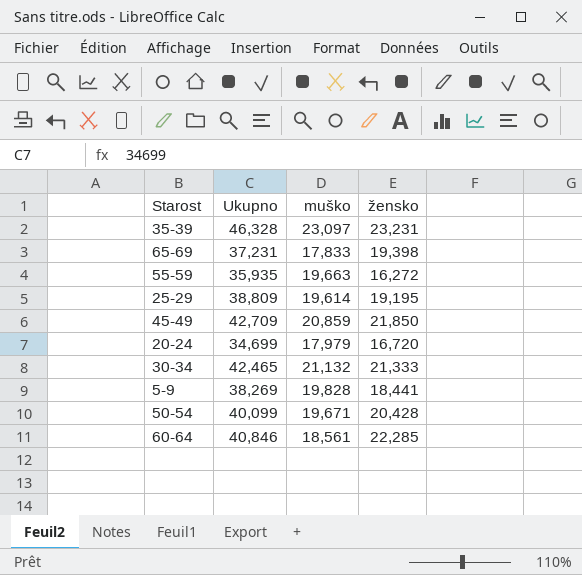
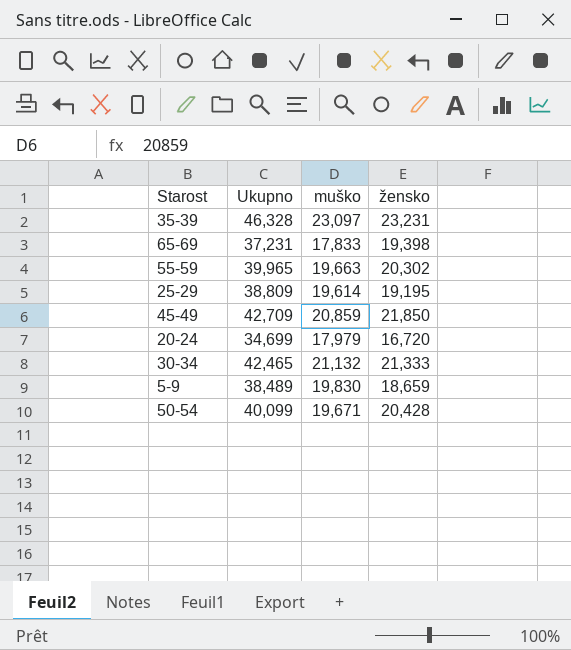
row 60-64: 40,846 | 18,561 | 22,285 -> none
55-59 | Ukupno: 35,935 -> 39,965
55-59 | žensko: 16,272 -> 20,302
5-9 | Ukupno: 38,269 -> 38,489
5-9 | muško: 19,828 -> 19,830
5-9 | žensko: 18,441 -> 18,659

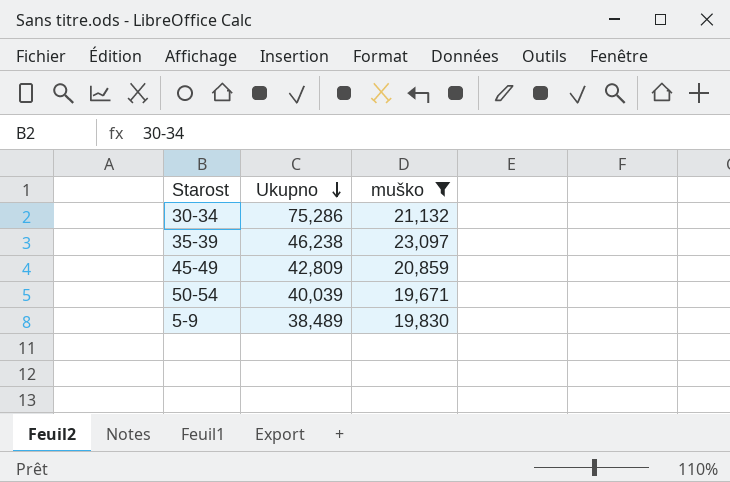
filter: none -> muško >= 19,671
row order: none -> Ukupno descending
column žensko | formula: [Ukupno] - [muško] -> none
30-34 | Ukupno: 42,465 -> 75,286
35-39 | Ukupno: 46,328 -> 46,238
45-49 | Ukupno: 42,709 -> 42,809
50-54 | Ukupno: 40,099 -> 40,039

